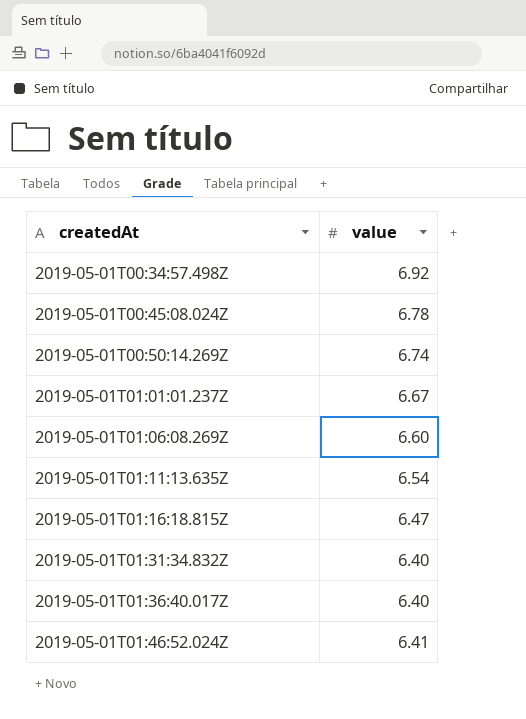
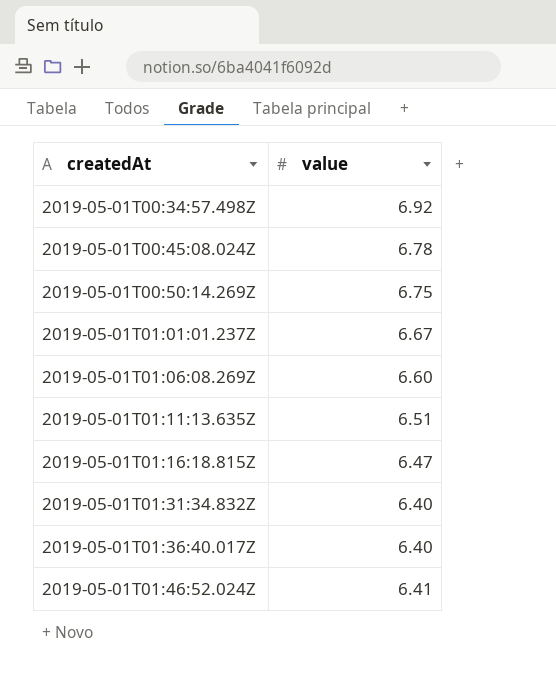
2019-05-01T00:50:14.269Z | value: 6.74 -> 6.75
2019-05-01T01:11:13.635Z | value: 6.54 -> 6.51

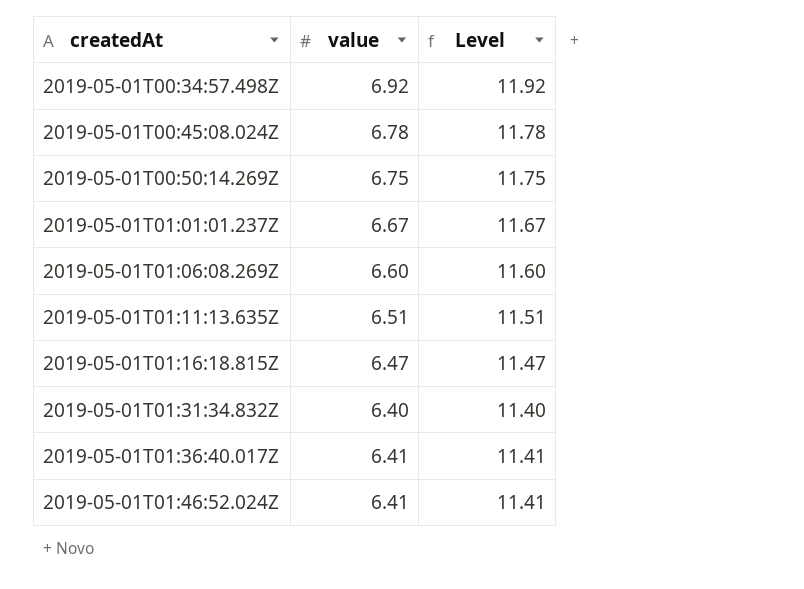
column Level | formula: none -> [value] + 5
2019-05-01T01:36:40.017Z | value: 6.40 -> 6.41

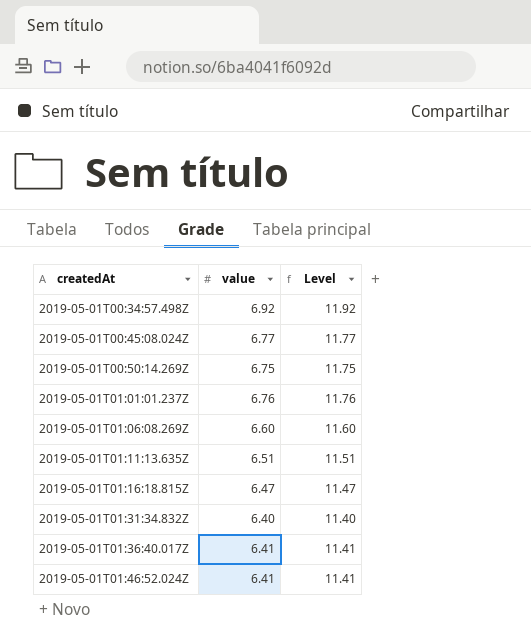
2019-05-01T00:45:08.024Z | value: 6.78 -> 6.77
2019-05-01T00:45:08.024Z | Level: 11.78 -> 11.77
2019-05-01T01:01:01.237Z | value: 6.67 -> 6.76
2019-05-01T01:01:01.237Z | Level: 11.67 -> 11.76

